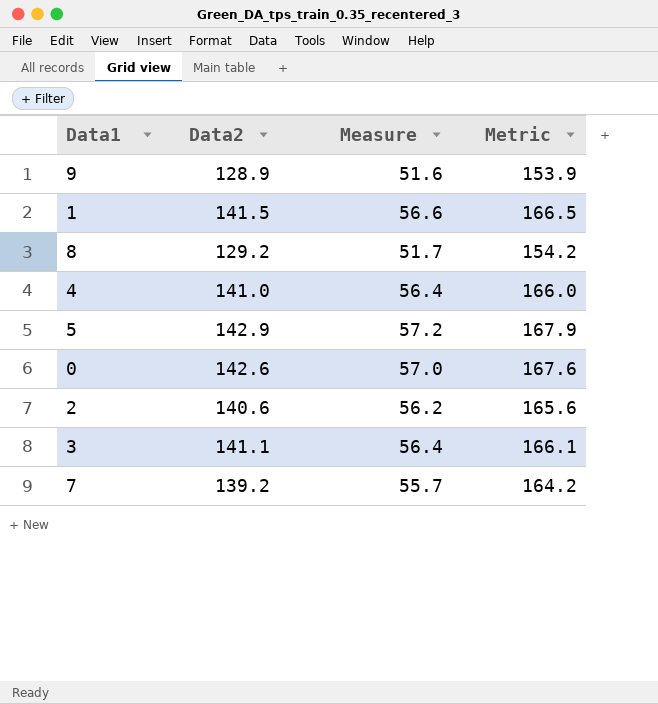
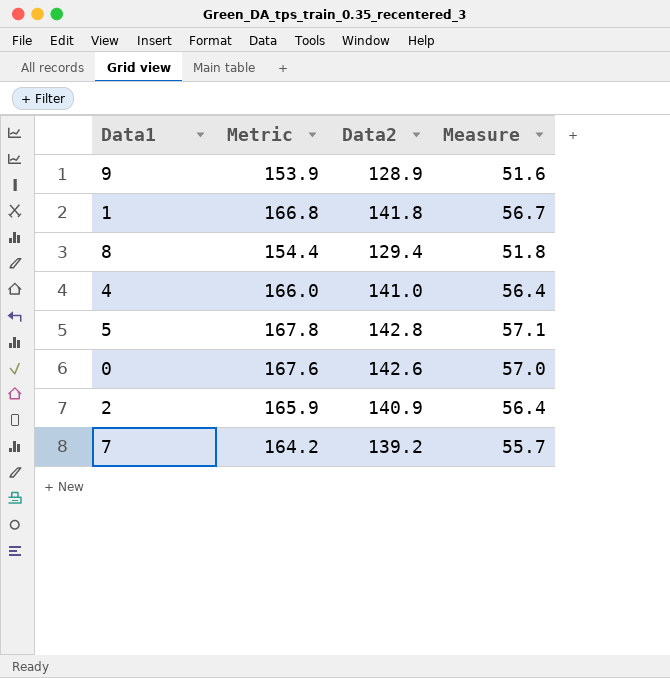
column Metric | position: 4 -> 2
row 3: 141.1 | 56.4 | 166.1 -> none
1 | Metric: 166.5 -> 166.8
1 | Data2: 141.5 -> 141.8
1 | Measure: 56.6 -> 56.7
8 | Metric: 154.2 -> 154.4
8 | Data2: 129.2 -> 129.4
8 | Measure: 51.7 -> 51.8
5 | Metric: 167.9 -> 167.8
5 | Data2: 142.9 -> 142.8
5 | Measure: 57.2 -> 57.1
2 | Metric: 165.6 -> 165.9
2 | Data2: 140.6 -> 140.9
2 | Measure: 56.2 -> 56.4

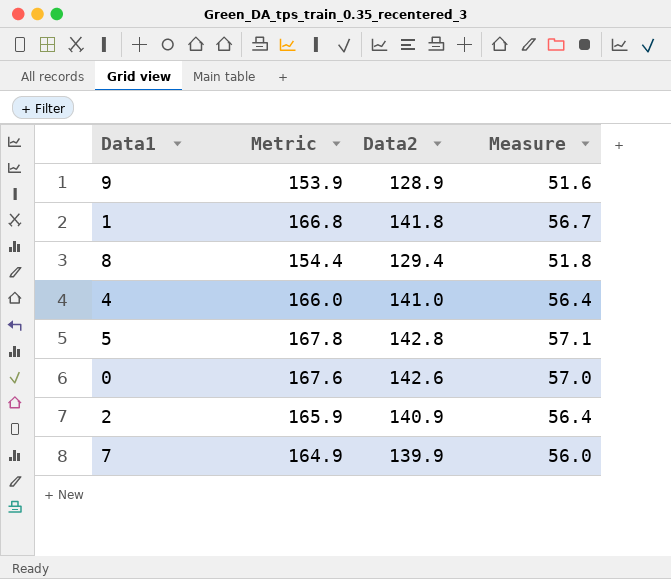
7 | Metric: 164.2 -> 164.9
7 | Data2: 139.2 -> 139.9
7 | Measure: 55.7 -> 56.0

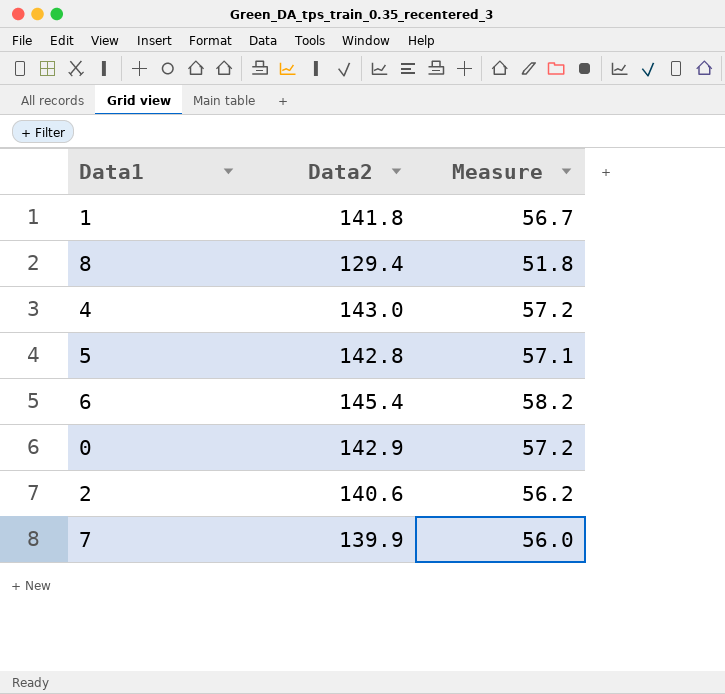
column Metric | formula: [Data2] + 25 -> none
row 9: 153.9 | 128.9 | 51.6 -> none
4 | Data2: 141.0 -> 143.0
4 | Measure: 56.4 -> 57.2
row 6: none -> 145.4 | 58.2
0 | Data2: 142.6 -> 142.9
0 | Measure: 57.0 -> 57.2
2 | Data2: 140.9 -> 140.6
2 | Measure: 56.4 -> 56.2

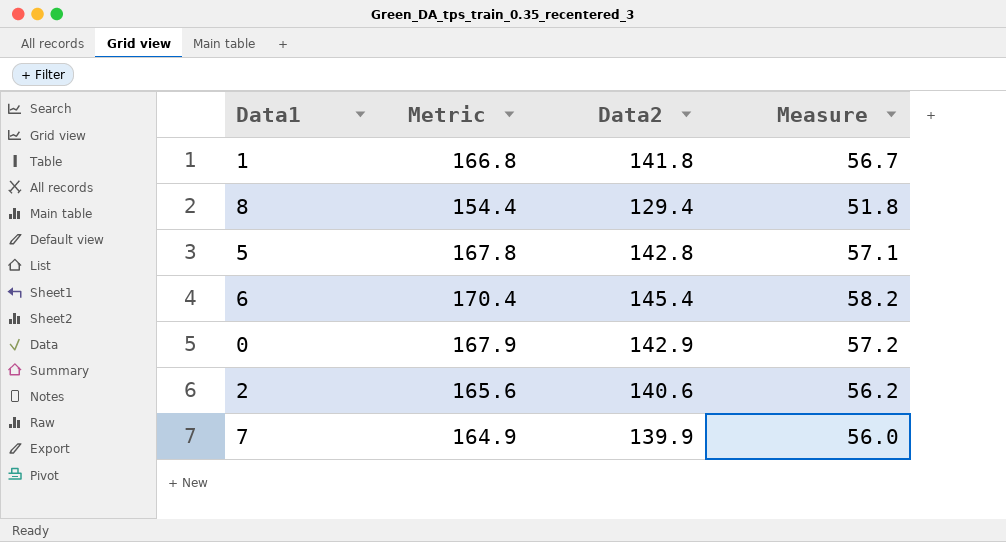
column Metric | formula: none -> [Data2] + 25
row 4: 143.0 | 57.2 -> none

